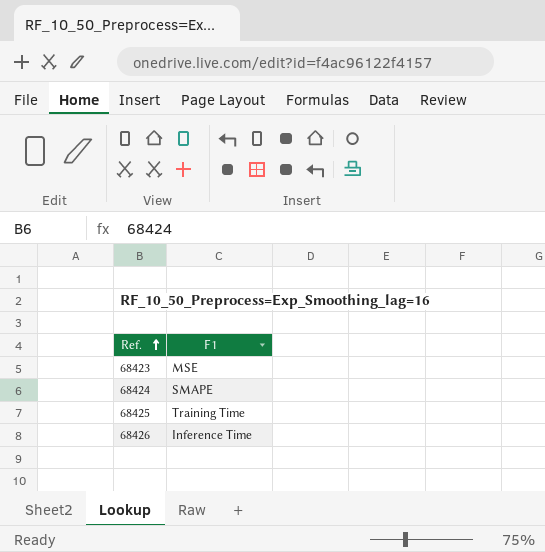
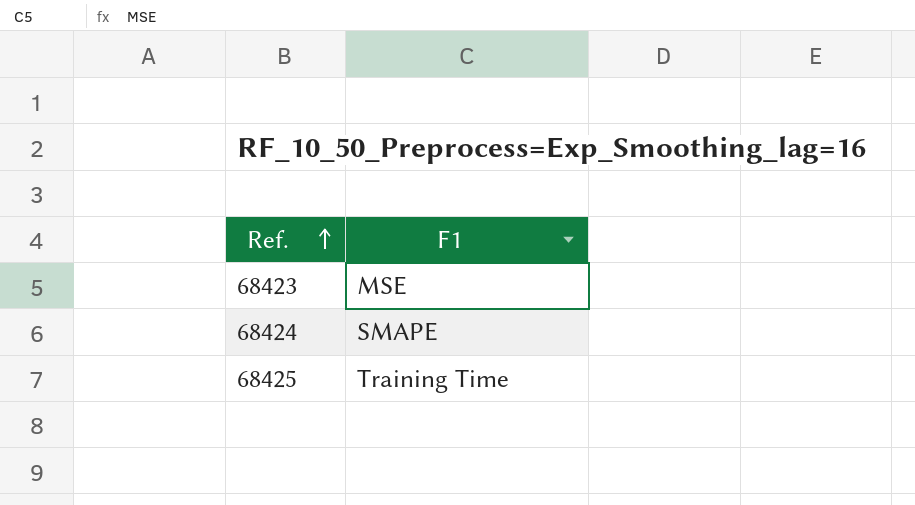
row 68426: Inference Time -> none

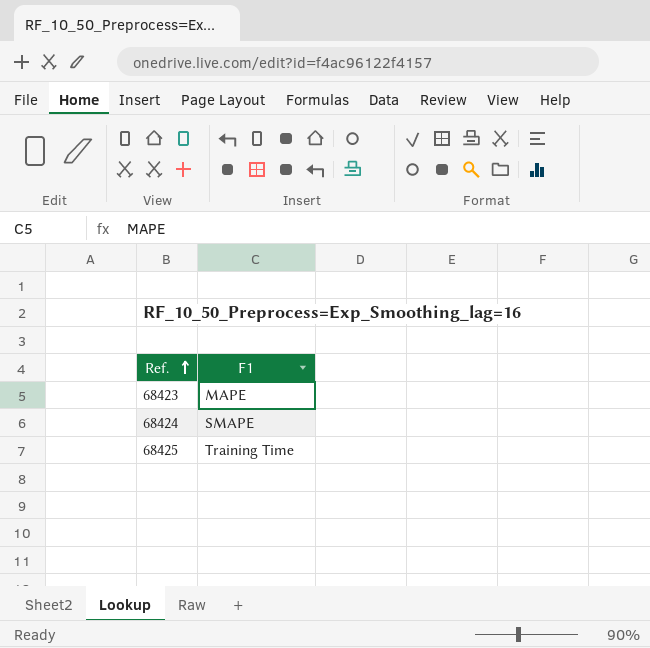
68423 | F1: MSE -> MAPE

